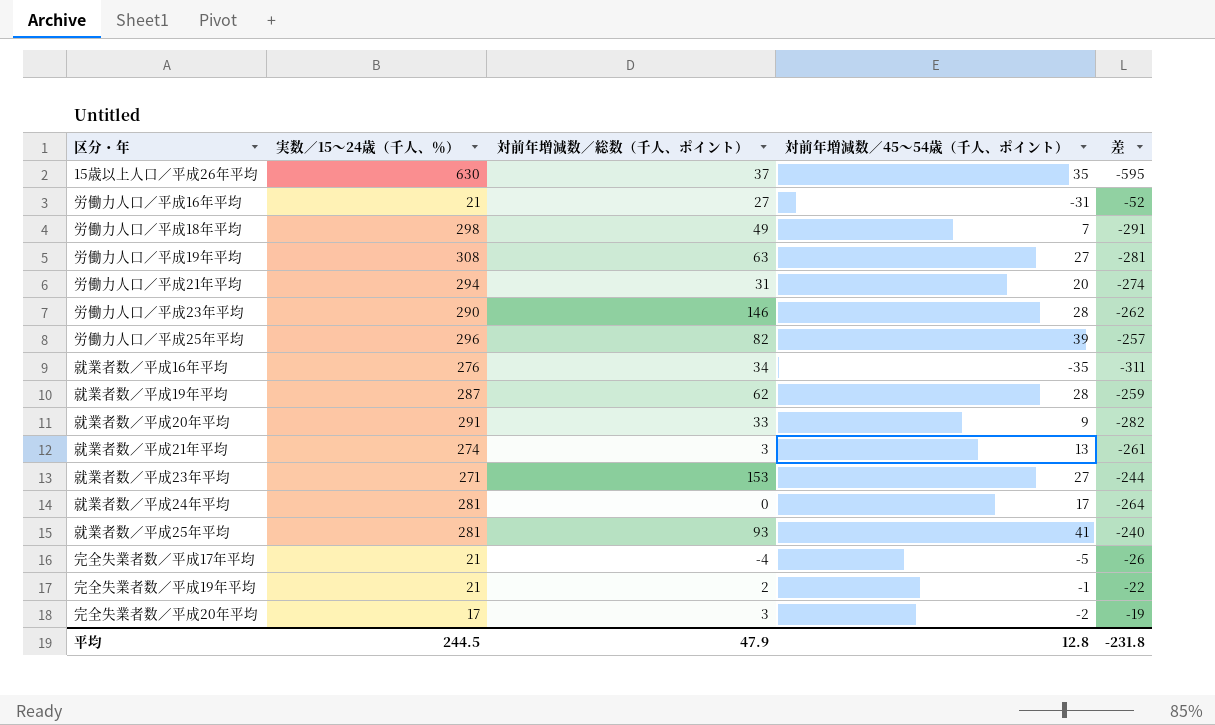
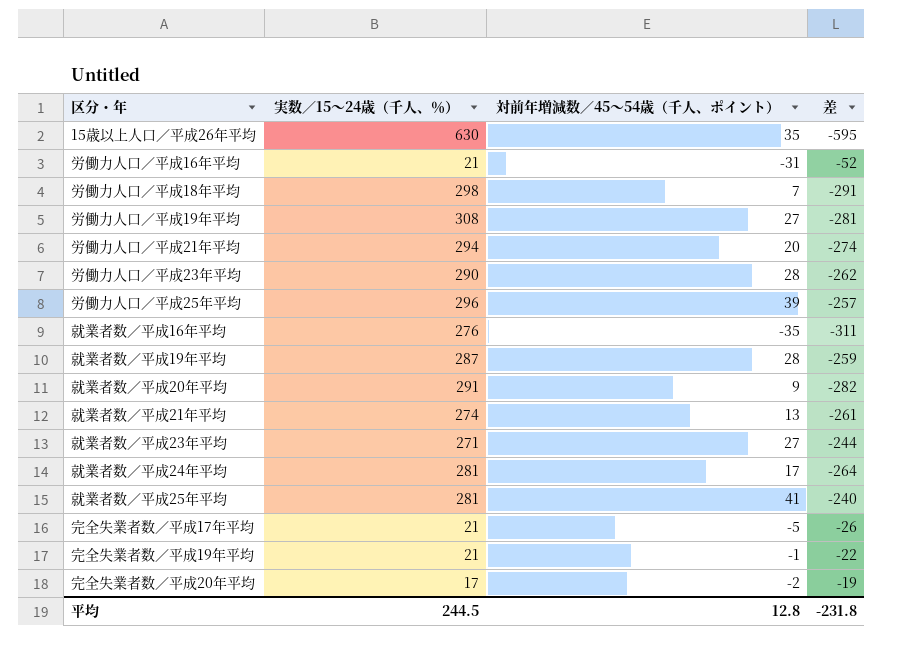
column 対前年増減数／総数（千人、ポイント） | position: 3 -> none

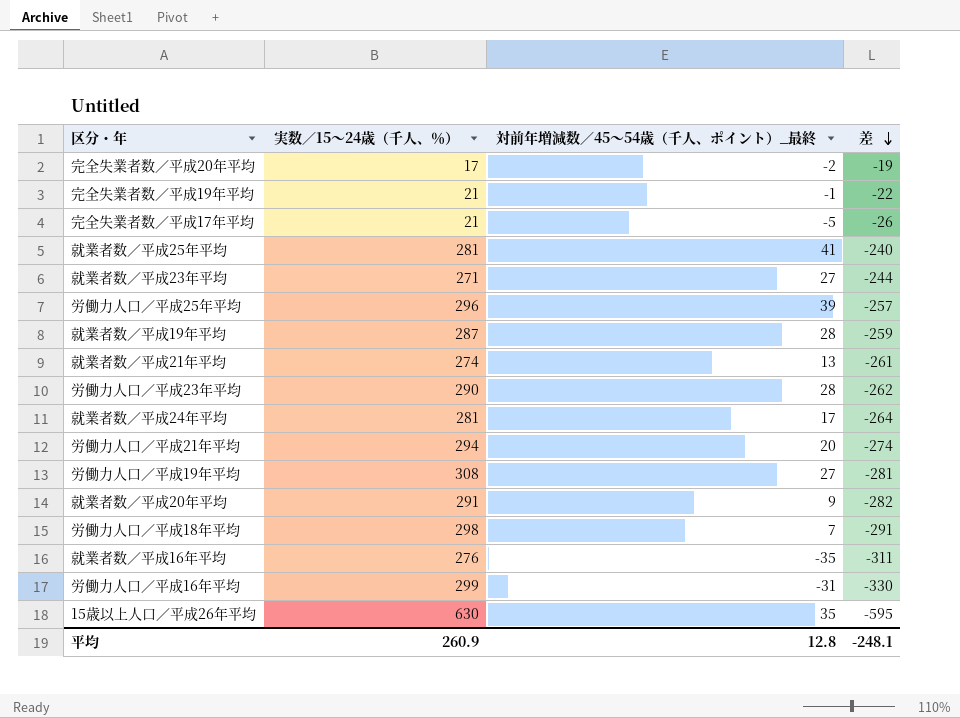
row order: none -> 差 descending
column name: 対前年増減数／45～54歳（千人、ポイント） -> 対前年増減数／45～54歳（千人、ポイント）_最終
労働力人口／平成16年平均 | 実数／15～24歳（千人、％）: 21 -> 299
労働力人口／平成16年平均 | 差: -52 -> -330
平均 | 実数／15～24歳（千人、％）: 244.5 -> 260.9
平均 | 差: -231.8 -> -248.1

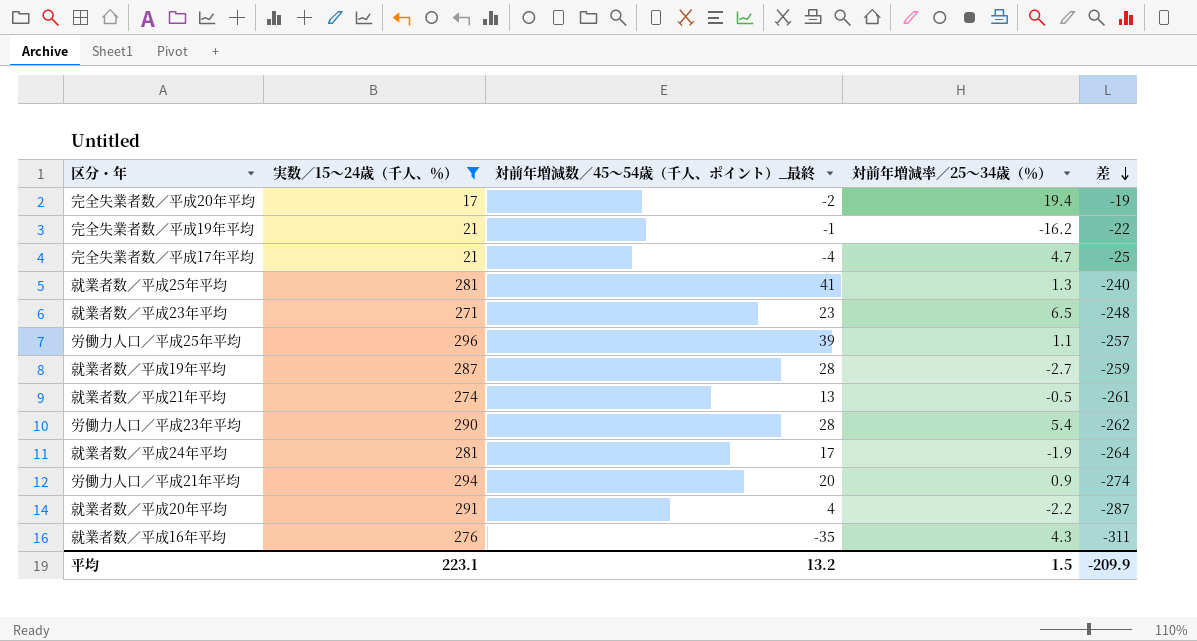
filter: none -> 実数／15～24歳（千人、％） <= 296
column 対前年増減率／25～34歳（％） | position: none -> 4
完全失業者数／平成17年平均 | 対前年増減数／45～54歳（千人、ポイント）_最終: -5 -> -4
完全失業者数／平成17年平均 | 差: -26 -> -25
就業者数／平成23年平均 | 対前年増減数／45～54歳（千人、ポイント）_最終: 27 -> 23
就業者数／平成23年平均 | 差: -244 -> -248
就業者数／平成20年平均 | 対前年増減数／45～54歳（千人、ポイント）_最終: 9 -> 4
就業者数／平成20年平均 | 差: -282 -> -287
平均 | 実数／15～24歳（千人、％）: 260.9 -> 223.1
平均 | 対前年増減数／45～54歳（千人、ポイント）_最終: 12.8 -> 13.2
平均 | 差: -248.1 -> -209.9

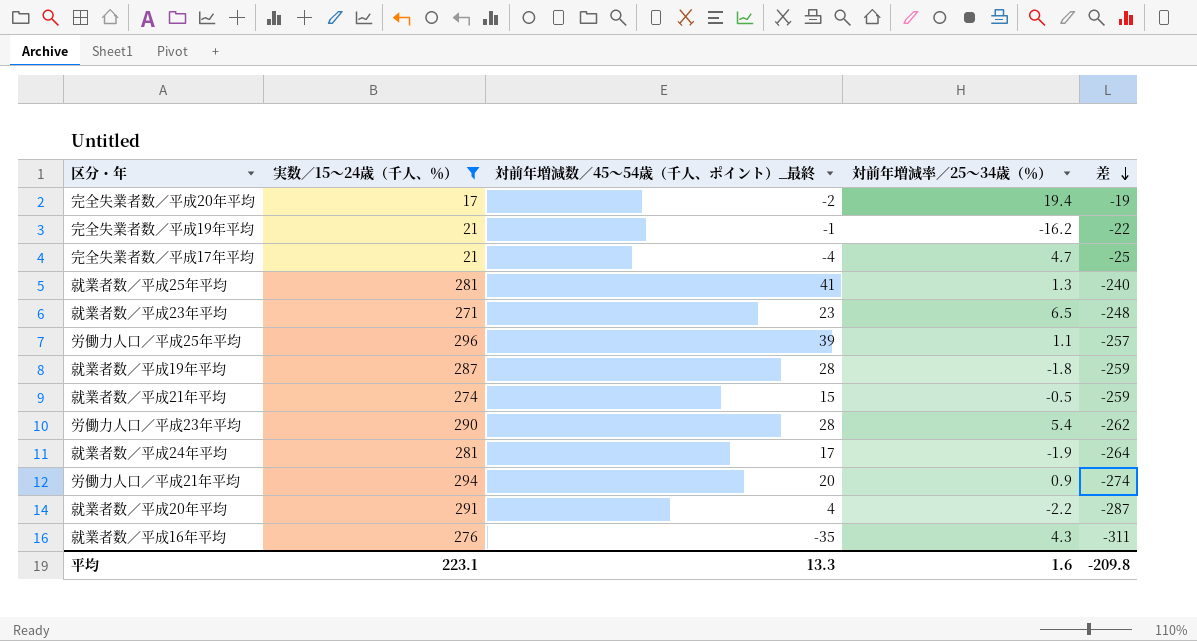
就業者数／平成19年平均 | 対前年増減率／25～34歳（％）: -2.7 -> -1.8
就業者数／平成21年平均 | 対前年増減数／45～54歳（千人、ポイント）_最終: 13 -> 15
就業者数／平成21年平均 | 差: -261 -> -259
平均 | 対前年増減数／45～54歳（千人、ポイント）_最終: 13.2 -> 13.3
平均 | 対前年増減率／25～34歳（％）: 1.5 -> 1.6
平均 | 差: -209.9 -> -209.8

